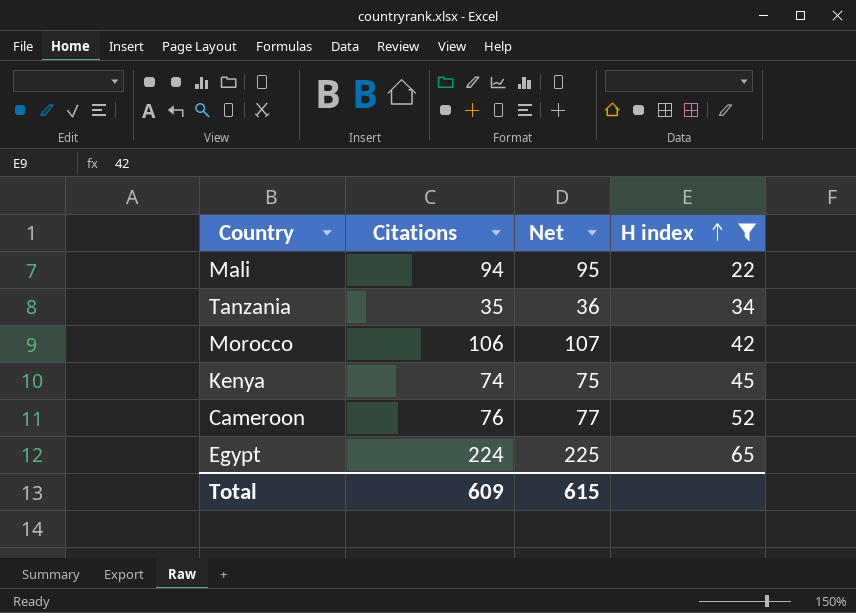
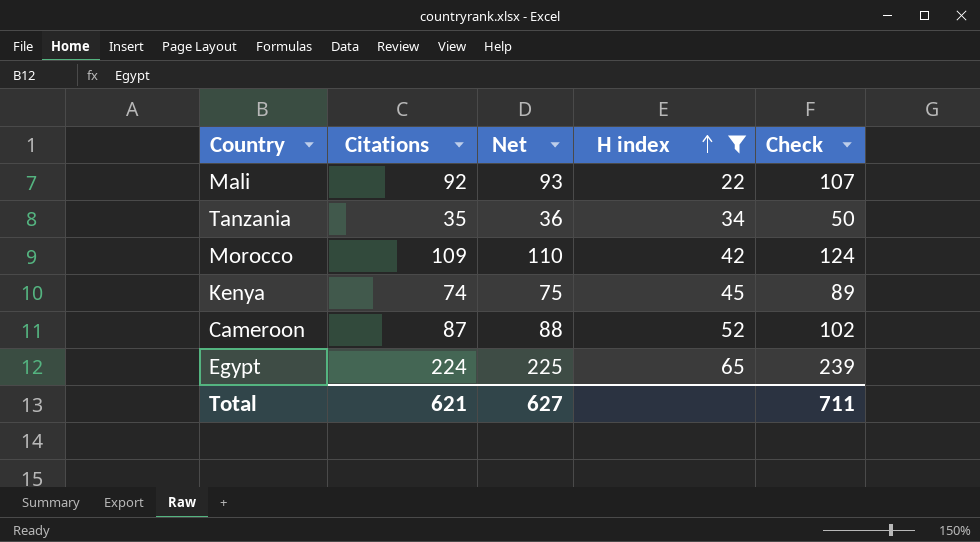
column Check | formula: none -> [Citations] + 15
Mali | Citations: 94 -> 92
Mali | Net: 95 -> 93
Morocco | Citations: 106 -> 109
Morocco | Net: 107 -> 110
Cameroon | Citations: 76 -> 87
Cameroon | Net: 77 -> 88
Total | Citations: 609 -> 621
Total | Net: 615 -> 627

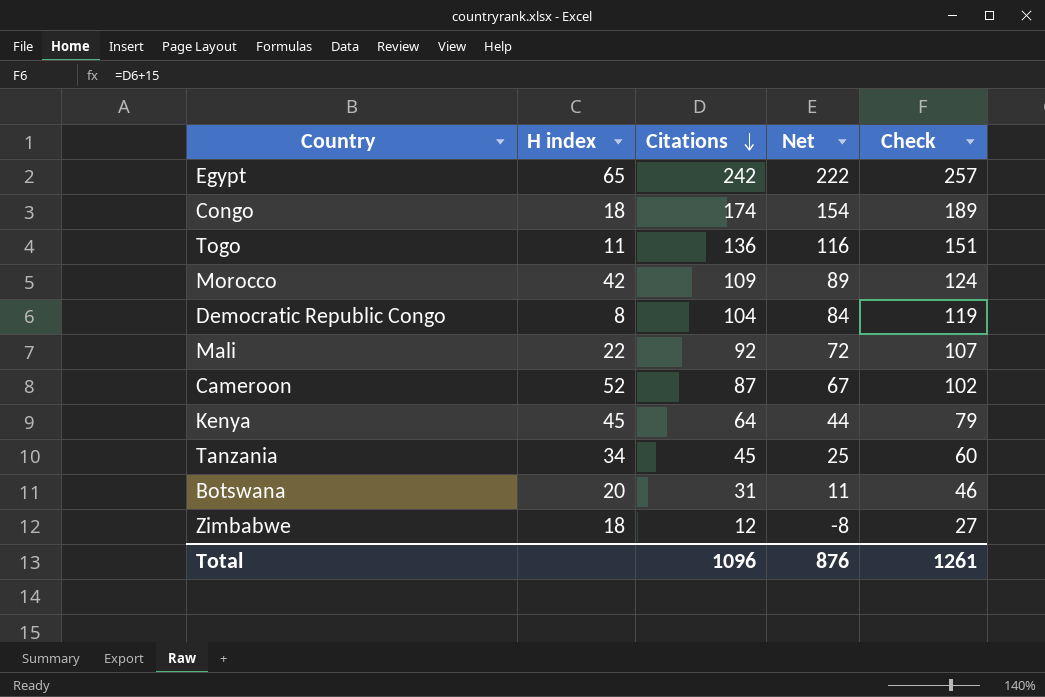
filter: H index >= 22 -> none
row order: H index ascending -> Citations descending
column H index | position: 4 -> 2
column Net | formula: [Citations] + 1 -> [Citations] - 20
Egypt | Citations: 224 -> 242
Egypt | Check: 239 -> 257
Kenya | Citations: 74 -> 64
Kenya | Check: 89 -> 79
Tanzania | Citations: 35 -> 45
Tanzania | Check: 50 -> 60
Total | Citations: 621 -> 1096
Total | Net: 627 -> 876
Total | Check: 711 -> 1261

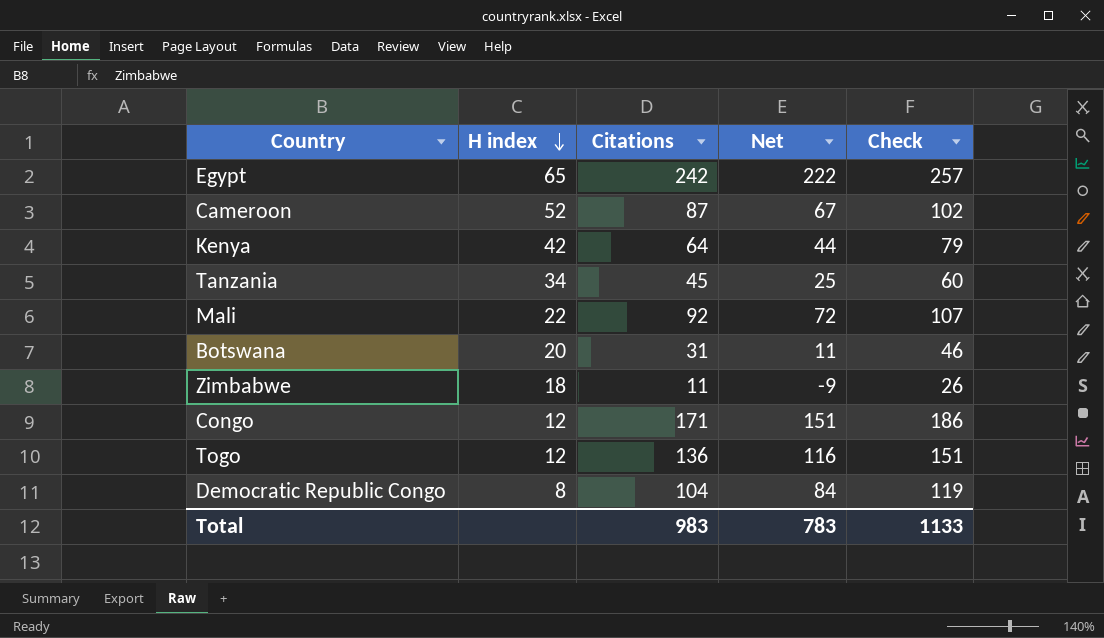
row order: Citations descending -> H index descending
row Morocco: 42 | 109 | 89 | 124 -> none
Kenya | H index: 45 -> 42
Zimbabwe | Citations: 12 -> 11
Zimbabwe | Net: -8 -> -9
Zimbabwe | Check: 27 -> 26
Congo | H index: 18 -> 12
Congo | Citations: 174 -> 171
Congo | Net: 154 -> 151
Congo | Check: 189 -> 186
Togo | H index: 11 -> 12
Total | Citations: 1096 -> 983
Total | Net: 876 -> 783
Total | Check: 1261 -> 1133

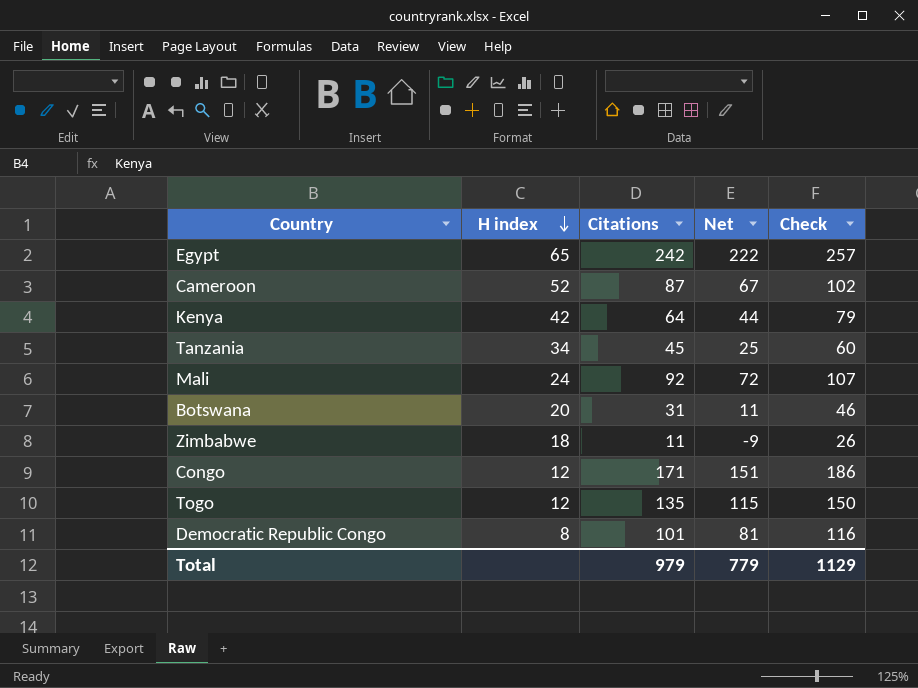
Mali | H index: 22 -> 24
Togo | Citations: 136 -> 135
Togo | Net: 116 -> 115
Togo | Check: 151 -> 150
Democratic Republic Congo | Citations: 104 -> 101
Democratic Republic Congo | Net: 84 -> 81
Democratic Republic Congo | Check: 119 -> 116
Total | Citations: 983 -> 979
Total | Net: 783 -> 779
Total | Check: 1133 -> 1129

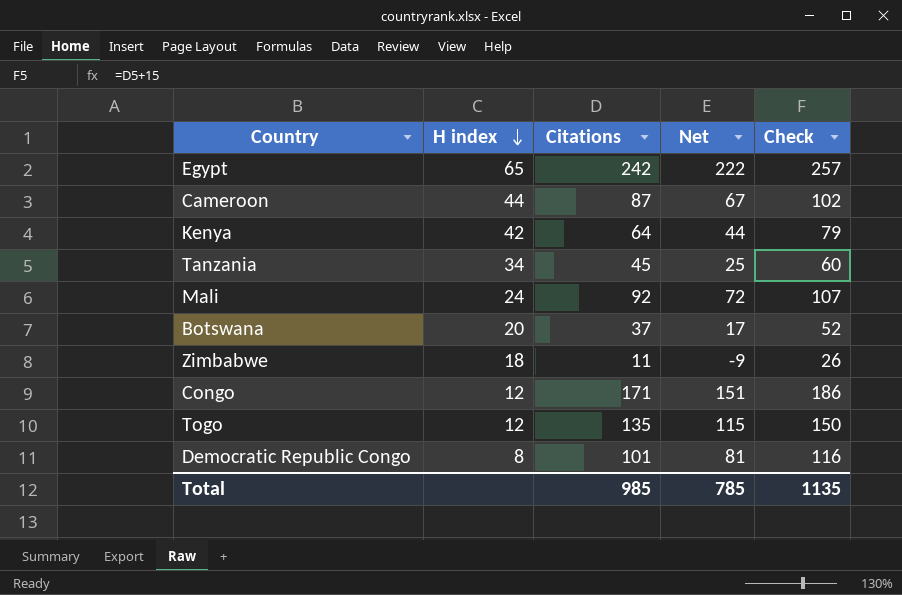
Cameroon | H index: 52 -> 44
Botswana | Citations: 31 -> 37
Botswana | Net: 11 -> 17
Botswana | Check: 46 -> 52
Total | Citations: 979 -> 985
Total | Net: 779 -> 785
Total | Check: 1129 -> 1135

